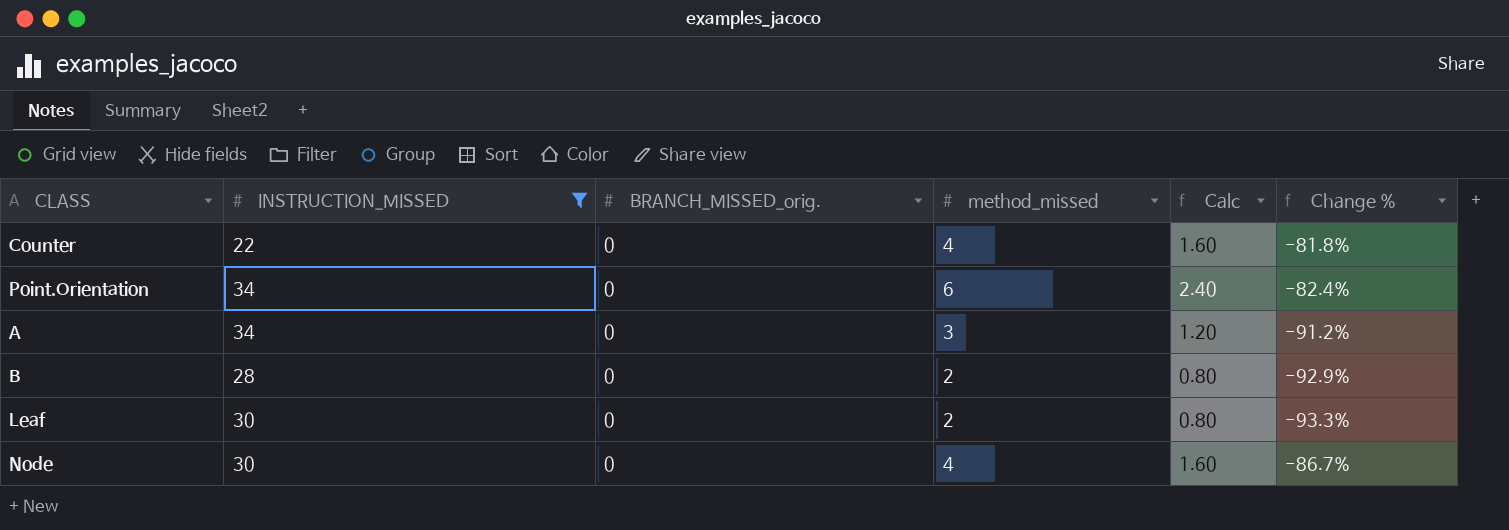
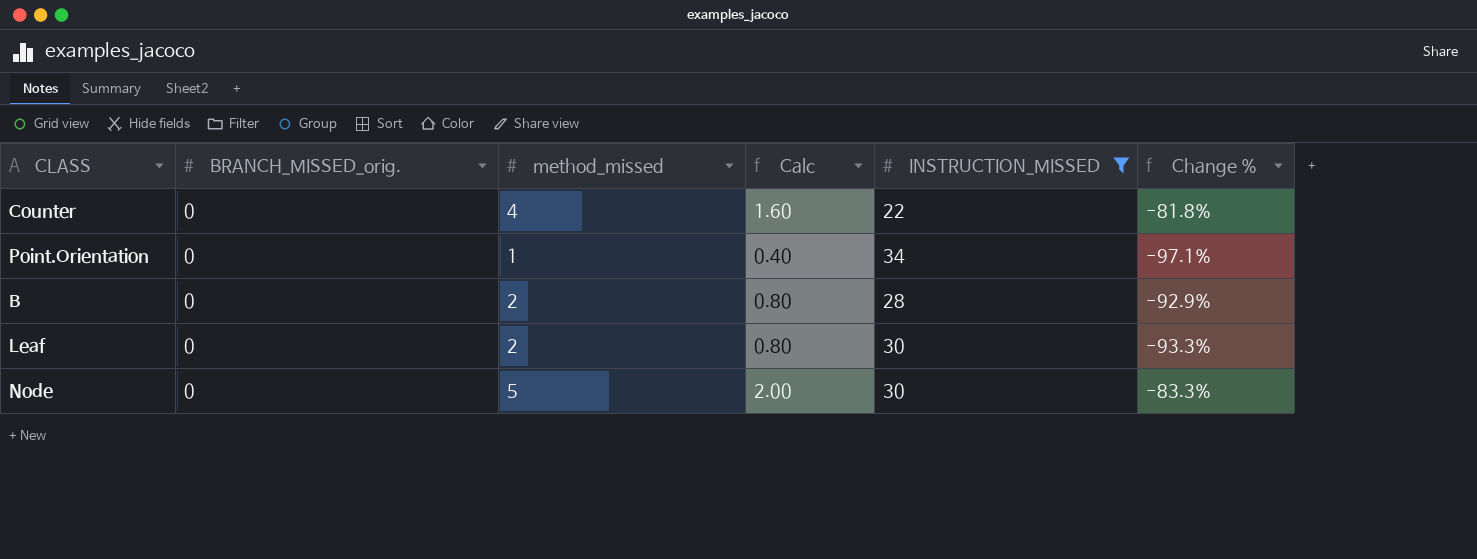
column INSTRUCTION_MISSED | position: 2 -> 5
row A: 34 | 0 | 3 | 1.20 | -91.2% -> none
Point.Orientation | method_missed: 6 -> 1
Point.Orientation | Calc: 2.40 -> 0.40
Point.Orientation | Change %: -82.4% -> -97.1%
Node | method_missed: 4 -> 5
Node | Calc: 1.60 -> 2.00
Node | Change %: -86.7% -> -83.3%

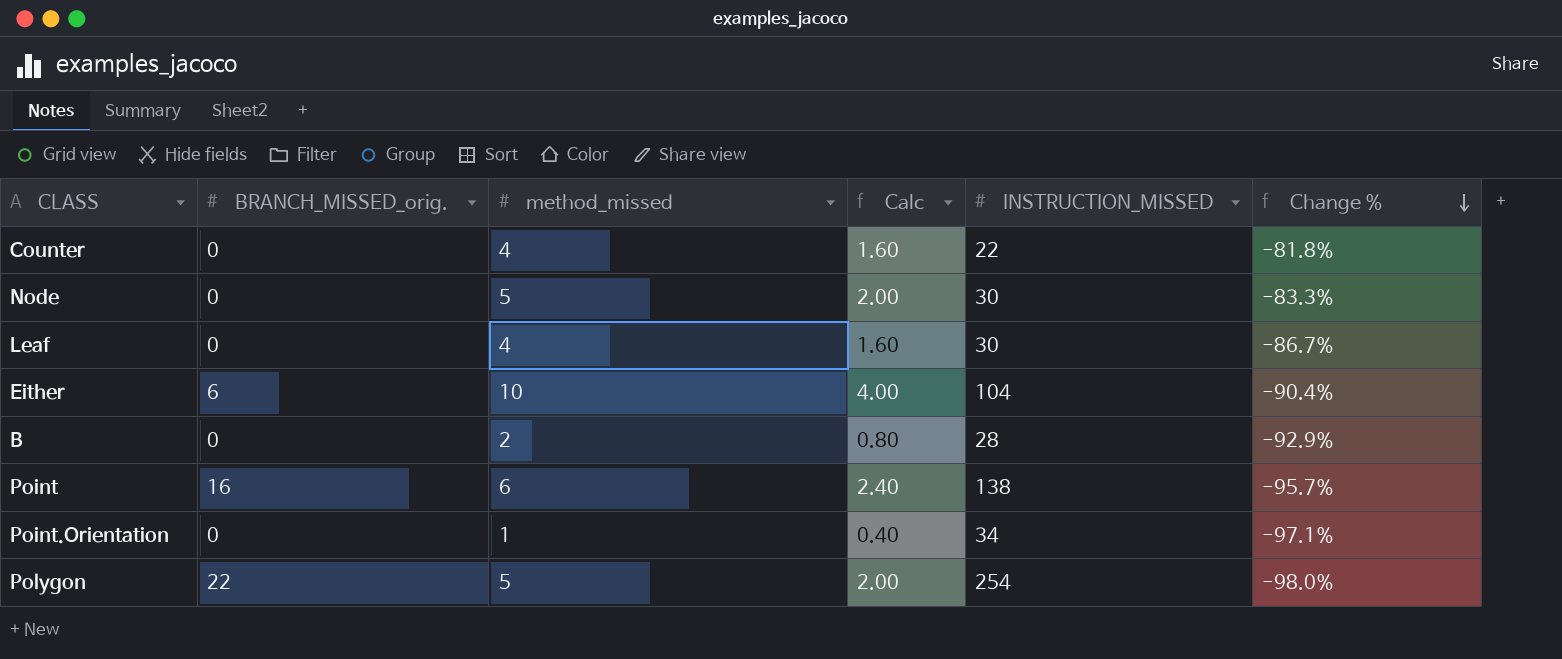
filter: INSTRUCTION_MISSED <= 34 -> none
row order: none -> Change % descending
Leaf | method_missed: 2 -> 4
Leaf | Calc: 0.80 -> 1.60
Leaf | Change %: -93.3% -> -86.7%

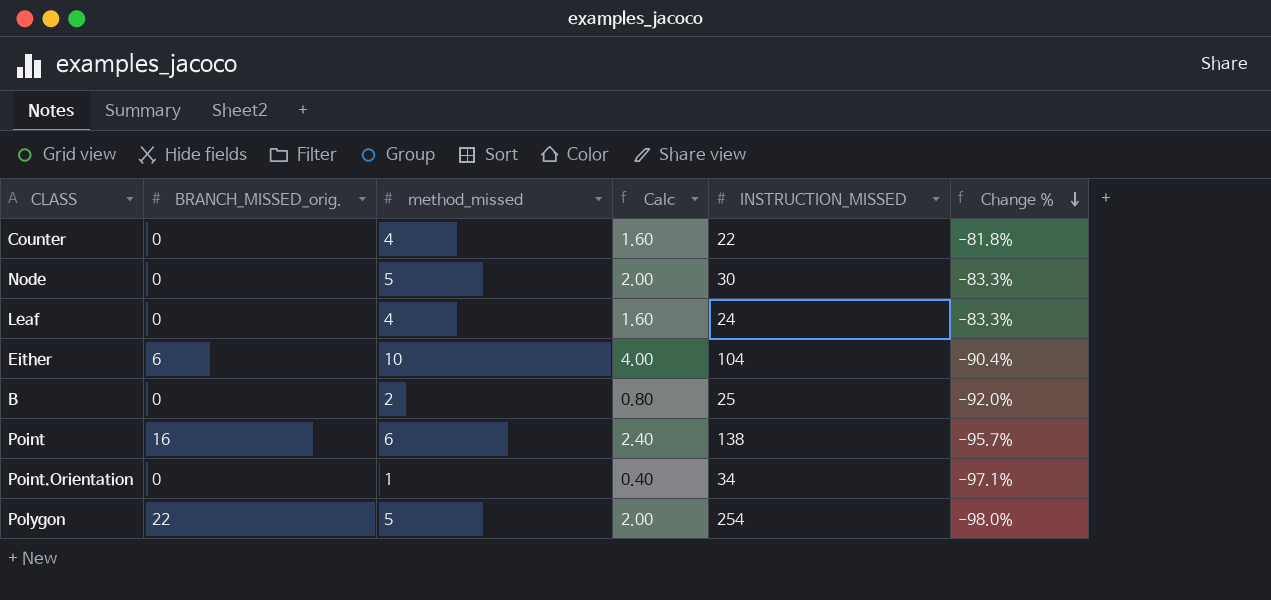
Leaf | INSTRUCTION_MISSED: 30 -> 24
Leaf | Change %: -86.7% -> -83.3%
B | INSTRUCTION_MISSED: 28 -> 25
B | Change %: -92.9% -> -92.0%

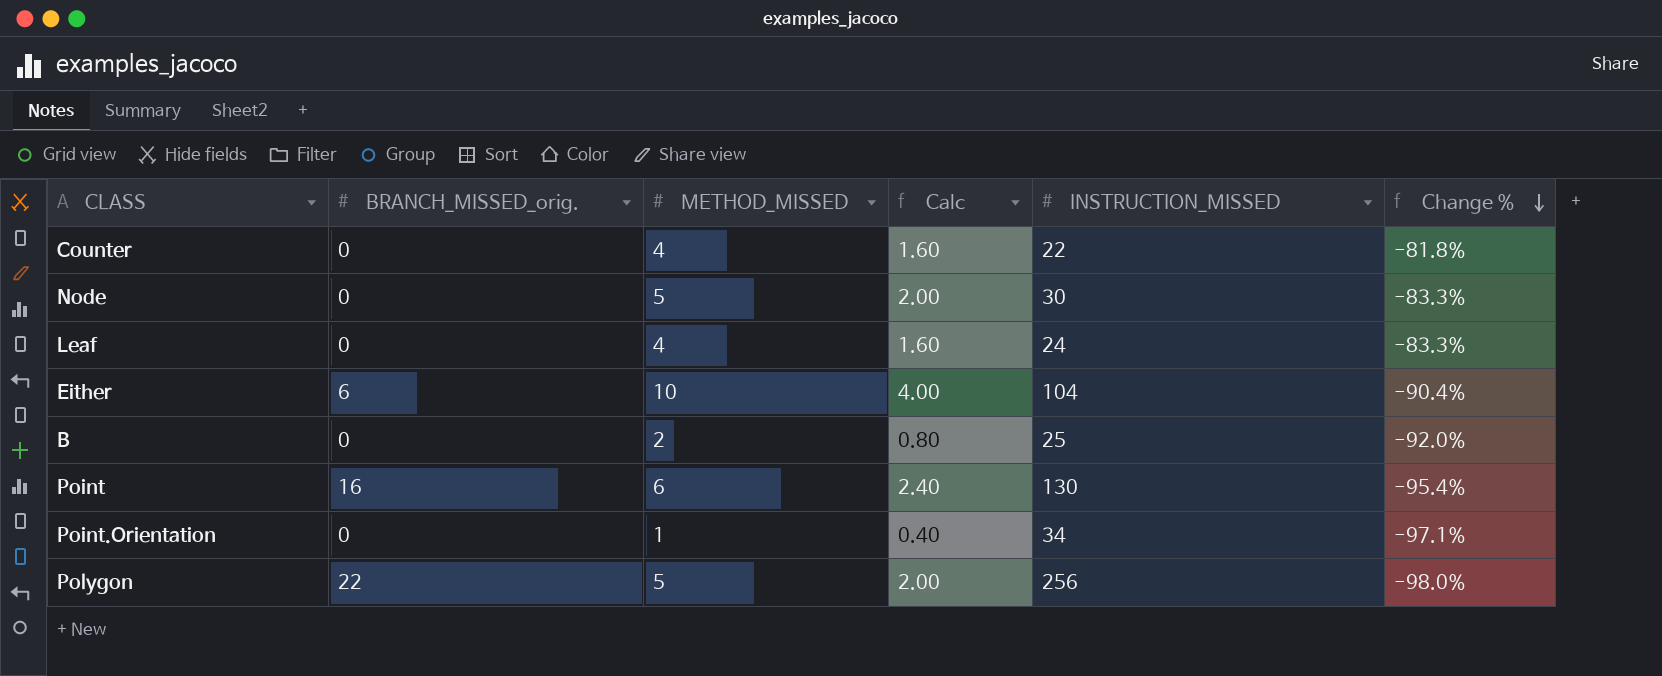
column name: method_missed -> METHOD_MISSED
Point | INSTRUCTION_MISSED: 138 -> 130
Point | Change %: -95.7% -> -95.4%
Polygon | INSTRUCTION_MISSED: 254 -> 256

